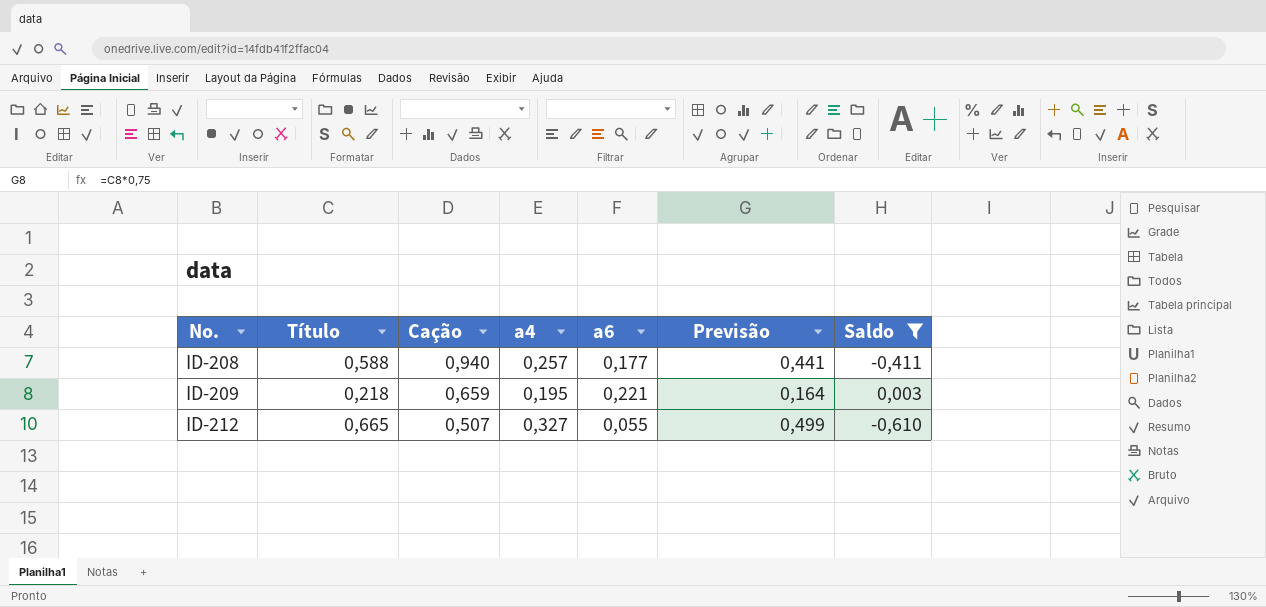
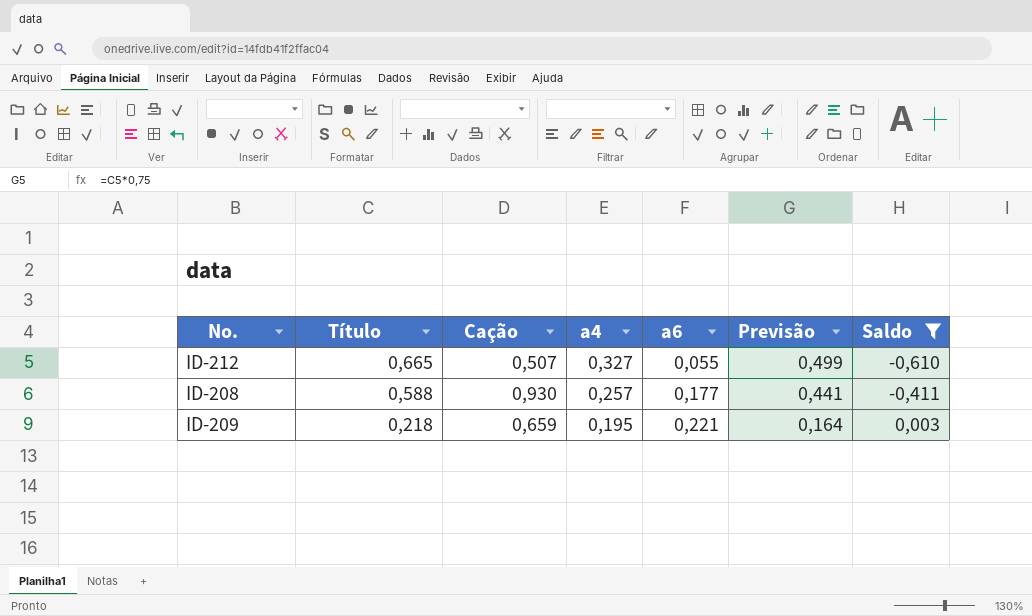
row order: No. ascending -> Título descending
ID-208 | Cação: 0,940 -> 0,930

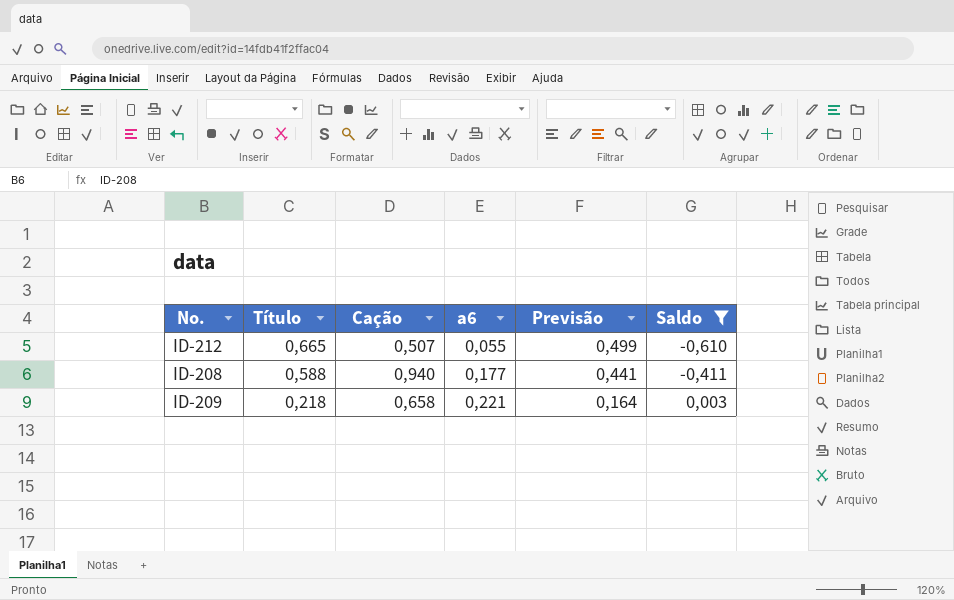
column a4 | position: 4 -> none
ID-208 | Cação: 0,930 -> 0,940
ID-209 | Cação: 0,659 -> 0,658

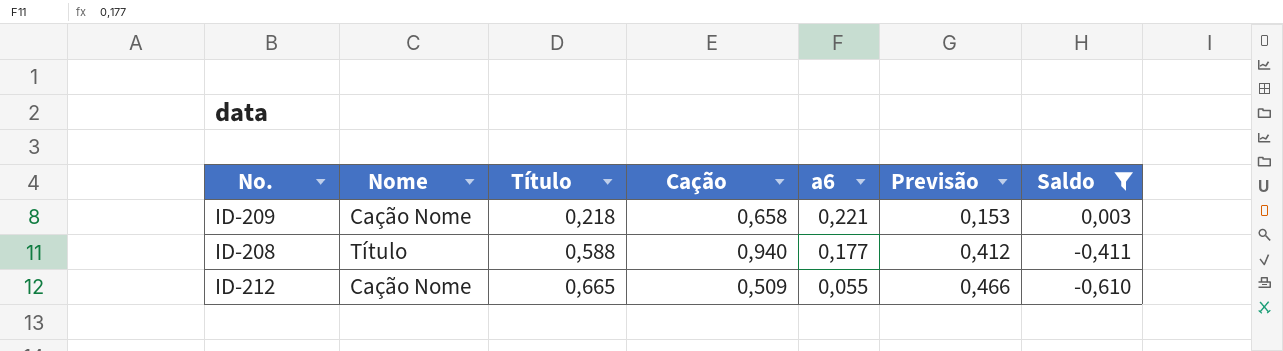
row order: Título descending -> Título ascending
column Nome | position: none -> 2
column Previsão | formula: [Título] * 0,75 -> [Título] * 0,7
ID-212 | Cação: 0,507 -> 0,509

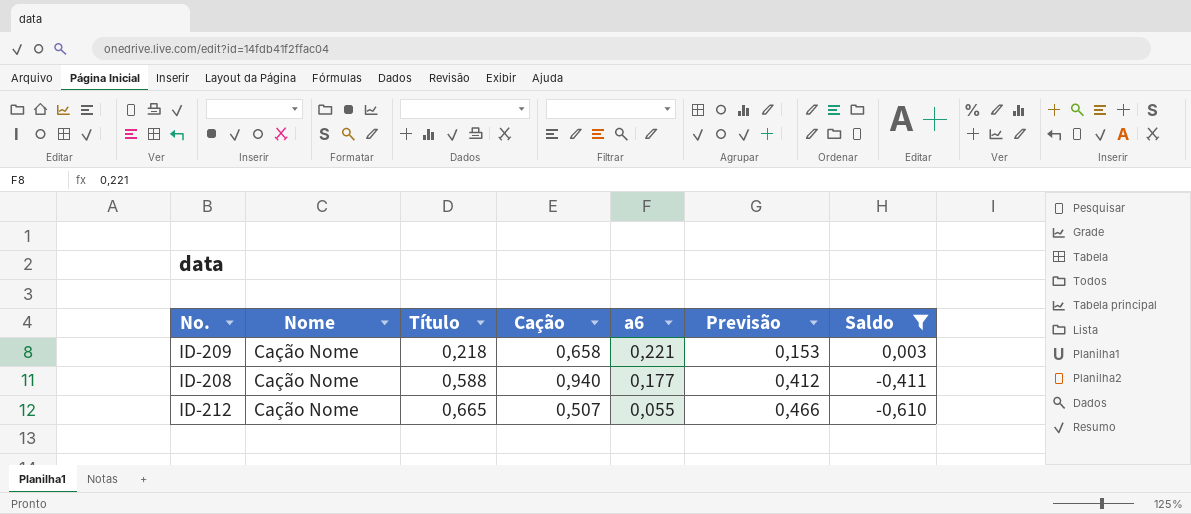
ID-208 | Nome: Título -> Cação Nome
ID-212 | Cação: 0,509 -> 0,507

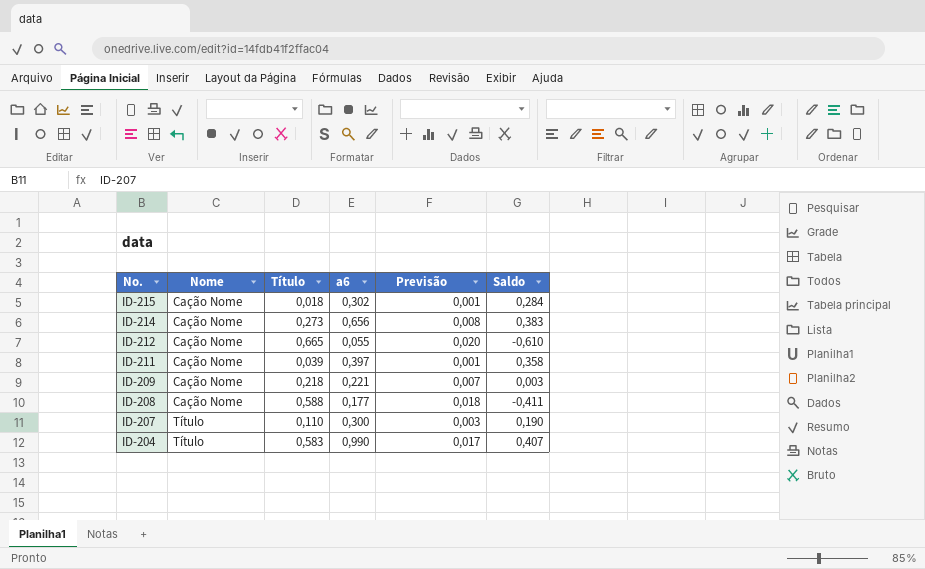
filter: Saldo <= 0,003 -> none
row order: Título ascending -> No. descending
column Cação | position: 4 -> none
column Previsão | formula: [Título] * 0,7 -> [Título] * 0,03

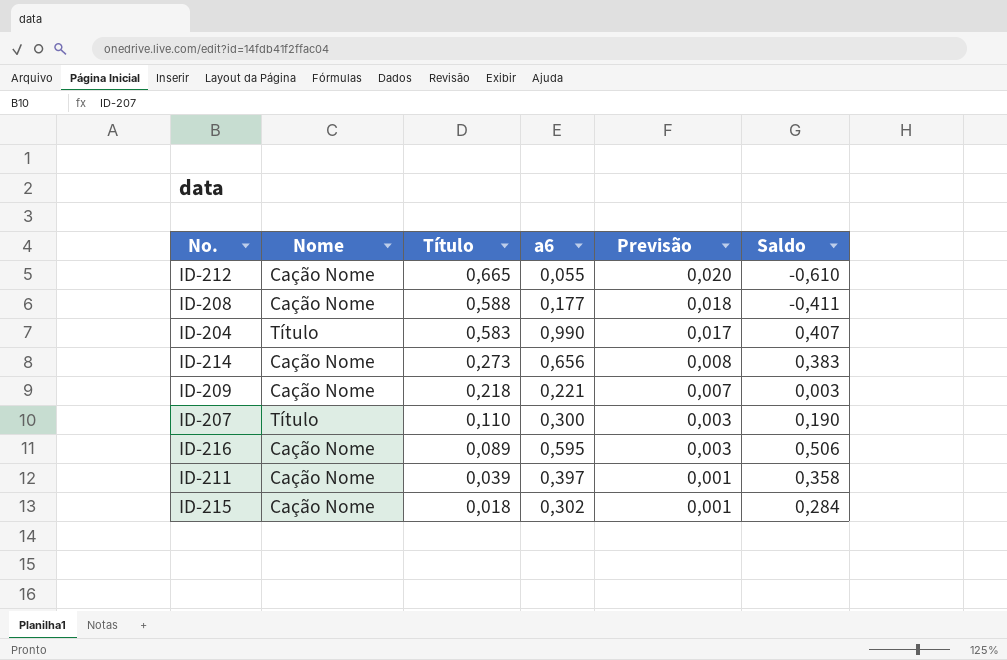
row order: No. descending -> Título descending
row ID-216: none -> Cação Nome | 0,089 | 0,595 | 0,003 | 0,506

